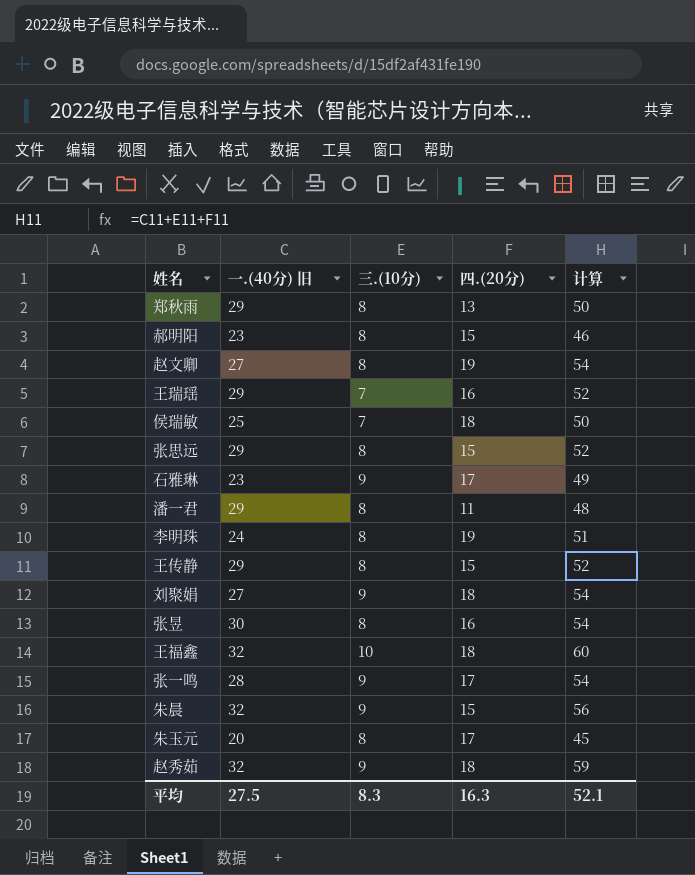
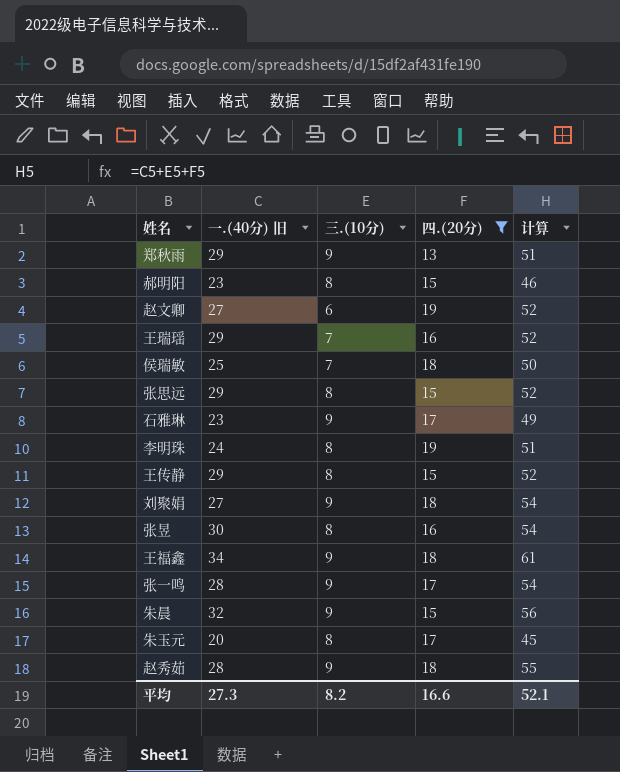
filter: none -> 四.(20分) != 11
郑秋雨 | 三.(10分): 8 -> 9
郑秋雨 | 计算: 50 -> 51
赵文卿 | 三.(10分): 8 -> 6
赵文卿 | 计算: 54 -> 52
王福鑫 | 一.(40分) 旧: 32 -> 34
王福鑫 | 三.(10分): 10 -> 9
王福鑫 | 计算: 60 -> 61
赵秀茹 | 一.(40分) 旧: 32 -> 28
赵秀茹 | 计算: 59 -> 55
平均 | 一.(40分) 旧: 27.5 -> 27.3
平均 | 三.(10分): 8.3 -> 8.2
平均 | 四.(20分): 16.3 -> 16.6

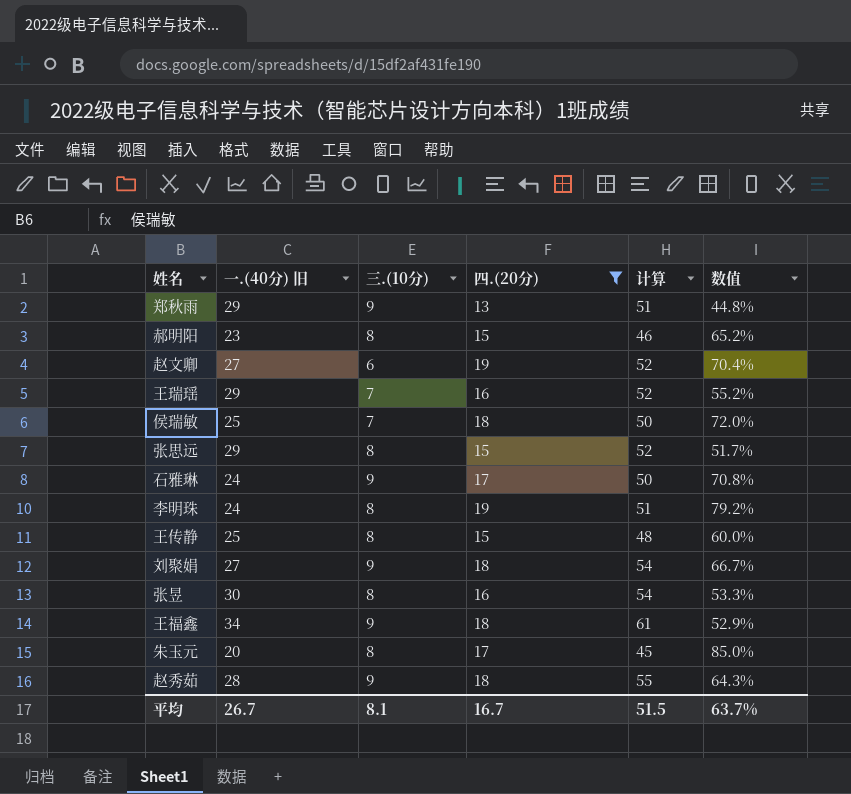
column 数值 | formula: none -> [四.(20分)] / [一.(40分) 旧]
row 张一鸣: 28 | 9 | 17 | 54 -> none
row 朱晨: 32 | 9 | 15 | 56 -> none
石雅琳 | 一.(40分) 旧: 23 -> 24
石雅琳 | 计算: 49 -> 50
王传静 | 一.(40分) 旧: 29 -> 25
王传静 | 计算: 52 -> 48
平均 | 一.(40分) 旧: 27.3 -> 26.7
平均 | 三.(10分): 8.2 -> 8.1
平均 | 四.(20分): 16.6 -> 16.7
平均 | 计算: 52.1 -> 51.5

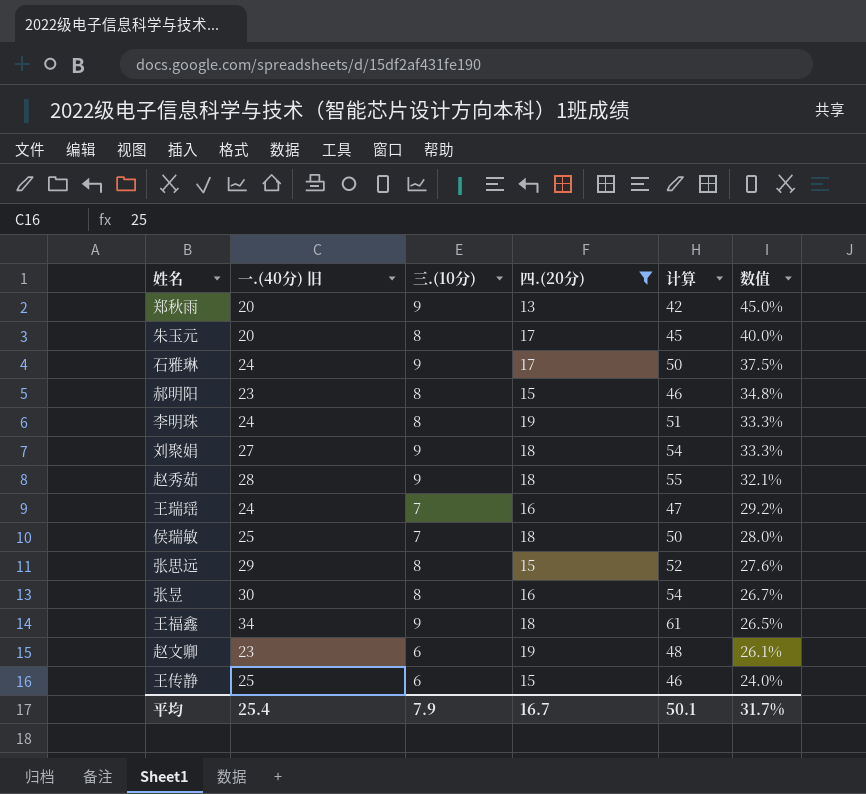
row order: none -> 数值 descending
column 数值 | formula: [四.(20分)] / [一.(40分) 旧] -> [三.(10分)] / [一.(40分) 旧]
郑秋雨 | 一.(40分) 旧: 29 -> 20
郑秋雨 | 计算: 51 -> 42
王瑞瑶 | 一.(40分) 旧: 29 -> 24
王瑞瑶 | 计算: 52 -> 47
赵文卿 | 一.(40分) 旧: 27 -> 23
赵文卿 | 计算: 52 -> 48
王传静 | 三.(10分): 8 -> 6
王传静 | 计算: 48 -> 46
平均 | 一.(40分) 旧: 26.7 -> 25.4
平均 | 三.(10分): 8.1 -> 7.9
平均 | 计算: 51.5 -> 50.1
平均 | 数值: 63.7% -> 31.7%

